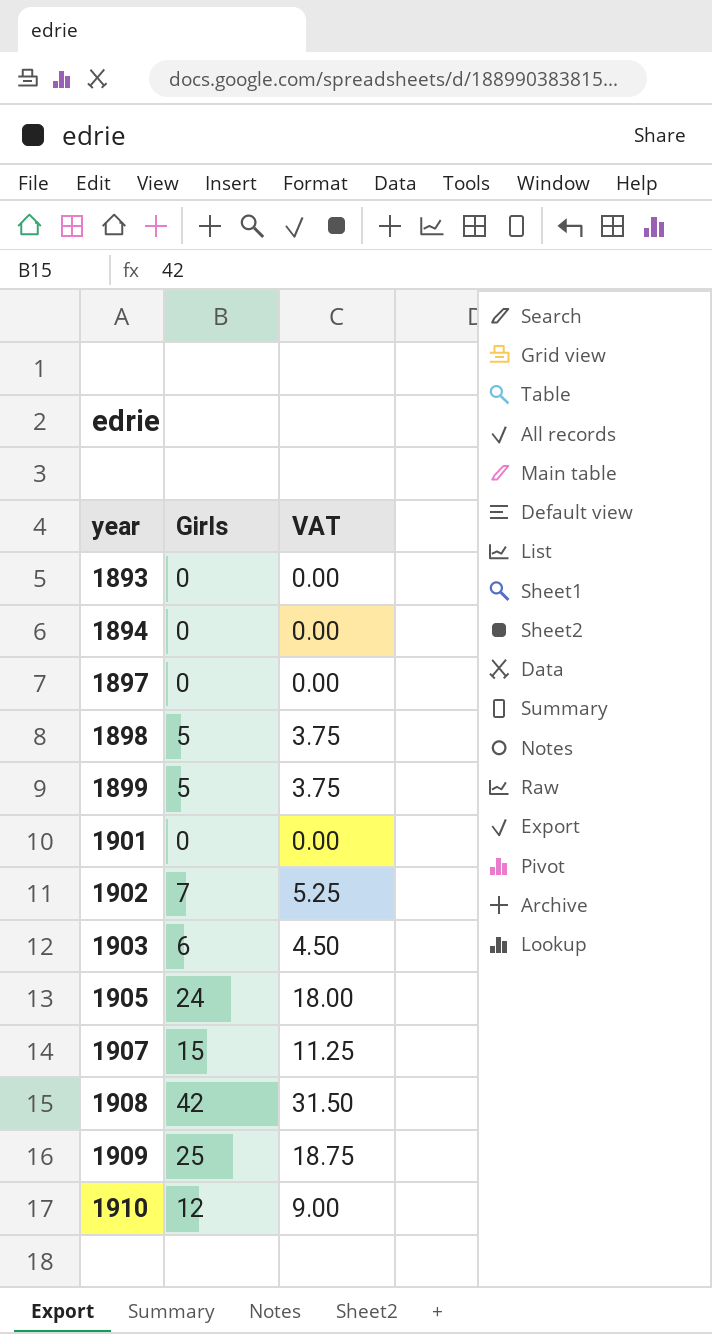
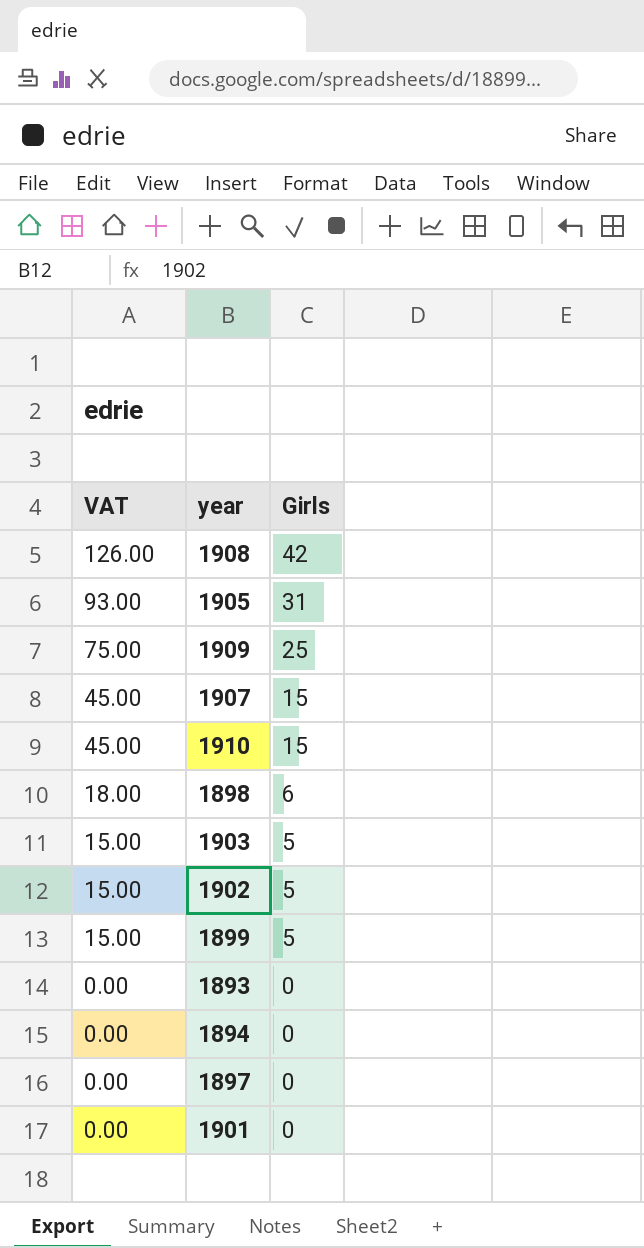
row order: year ascending -> VAT descending
column VAT | formula: [Girls] * 0.75 -> [Girls] * 3
column VAT | position: 3 -> 1
1905 | Girls: 24 -> 31
1910 | Girls: 12 -> 15
1898 | Girls: 5 -> 6
1903 | Girls: 6 -> 5
1902 | Girls: 7 -> 5

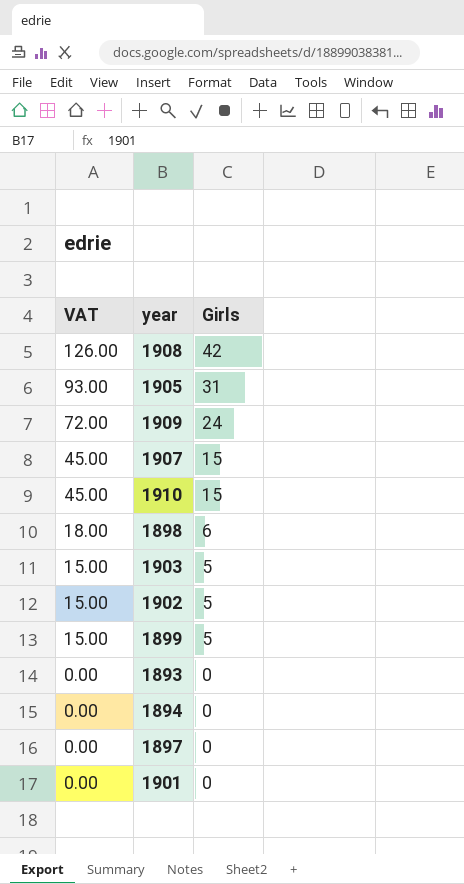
1909 | VAT: 75.00 -> 72.00
1909 | Girls: 25 -> 24

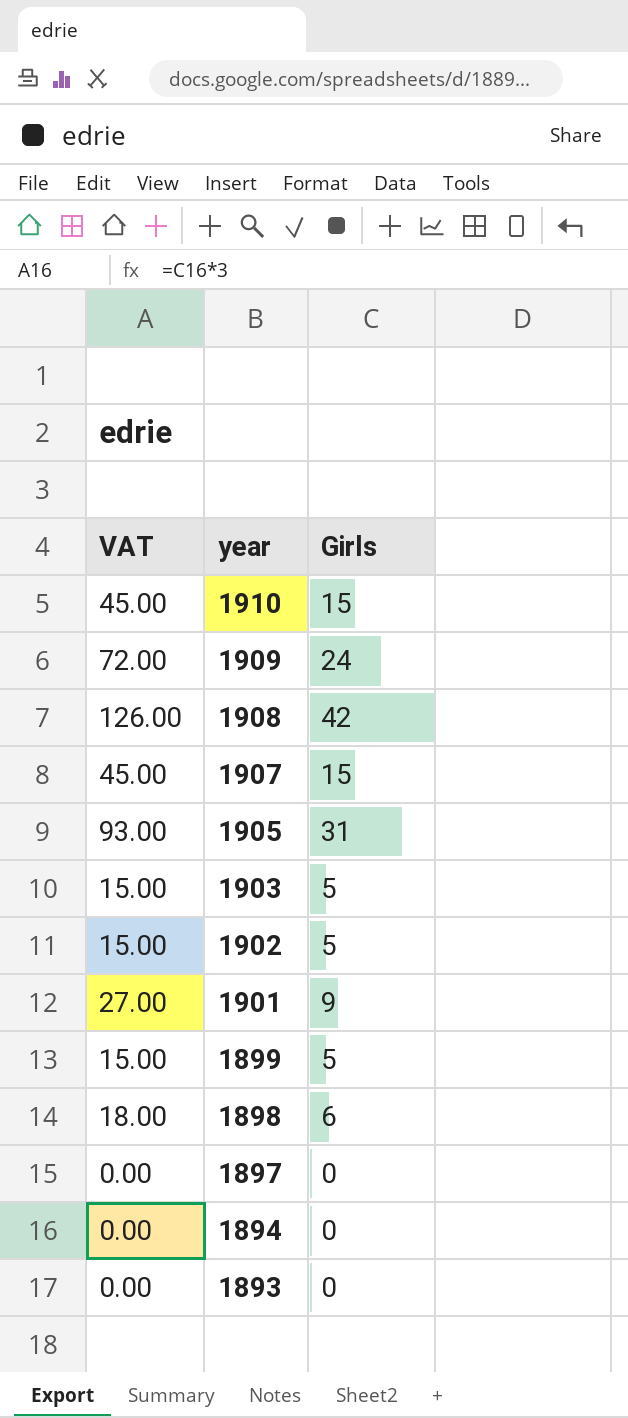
row order: VAT descending -> year descending
1901 | VAT: 0.00 -> 27.00
1901 | Girls: 0 -> 9

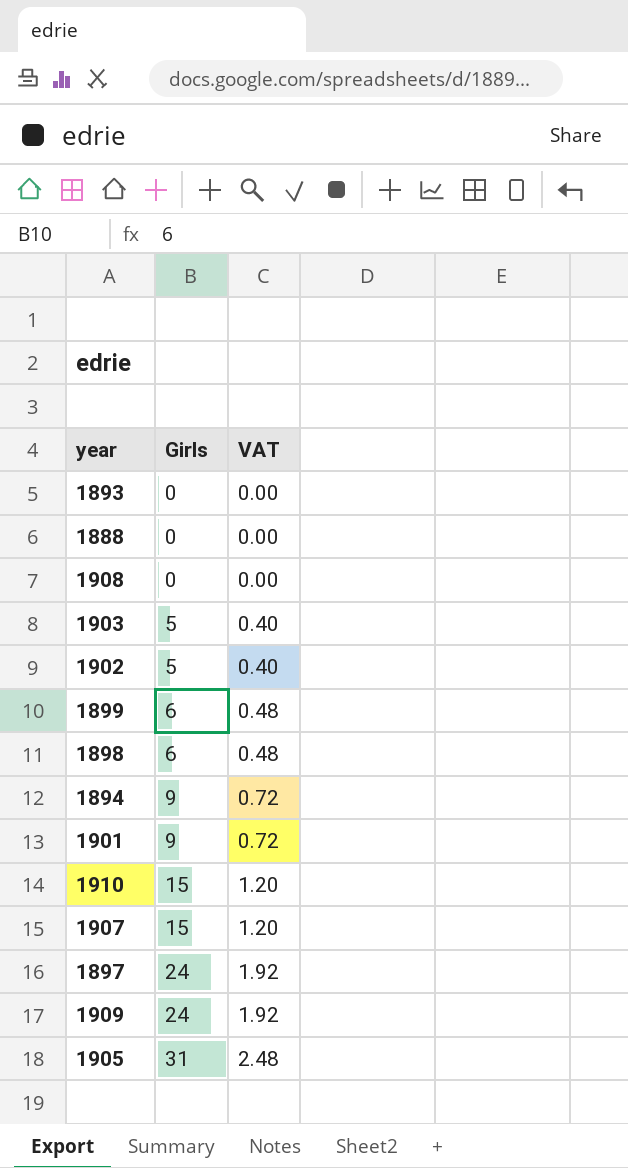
row order: year descending -> Girls ascending
column VAT | formula: [Girls] * 3 -> [Girls] * 0.08
column VAT | position: 1 -> 3
row 1888: none -> 0 | 0.00
1908 | Girls: 42 -> 0
1899 | Girls: 5 -> 6
1894 | Girls: 0 -> 9
1897 | Girls: 0 -> 24

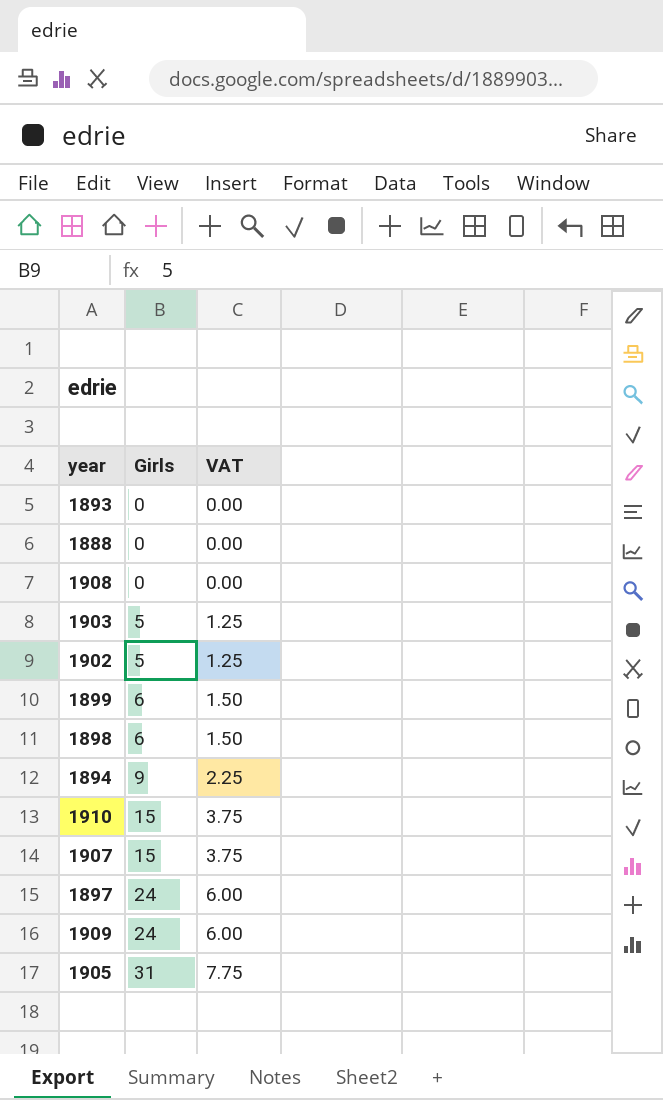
column VAT | formula: [Girls] * 0.08 -> [Girls] * 0.25
row 1901: 9 | 0.72 -> none

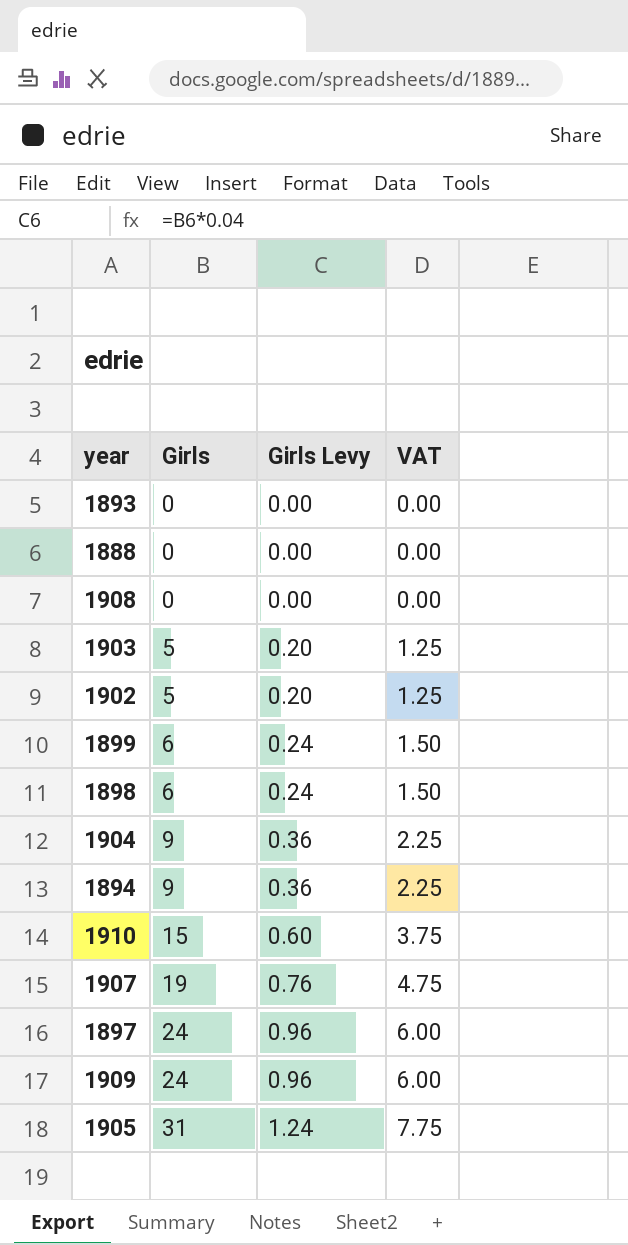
column Girls Levy | formula: none -> [Girls] * 0.04
row 1904: none -> 9 | 0.36 | 2.25
1907 | Girls: 15 -> 19
1907 | VAT: 3.75 -> 4.75

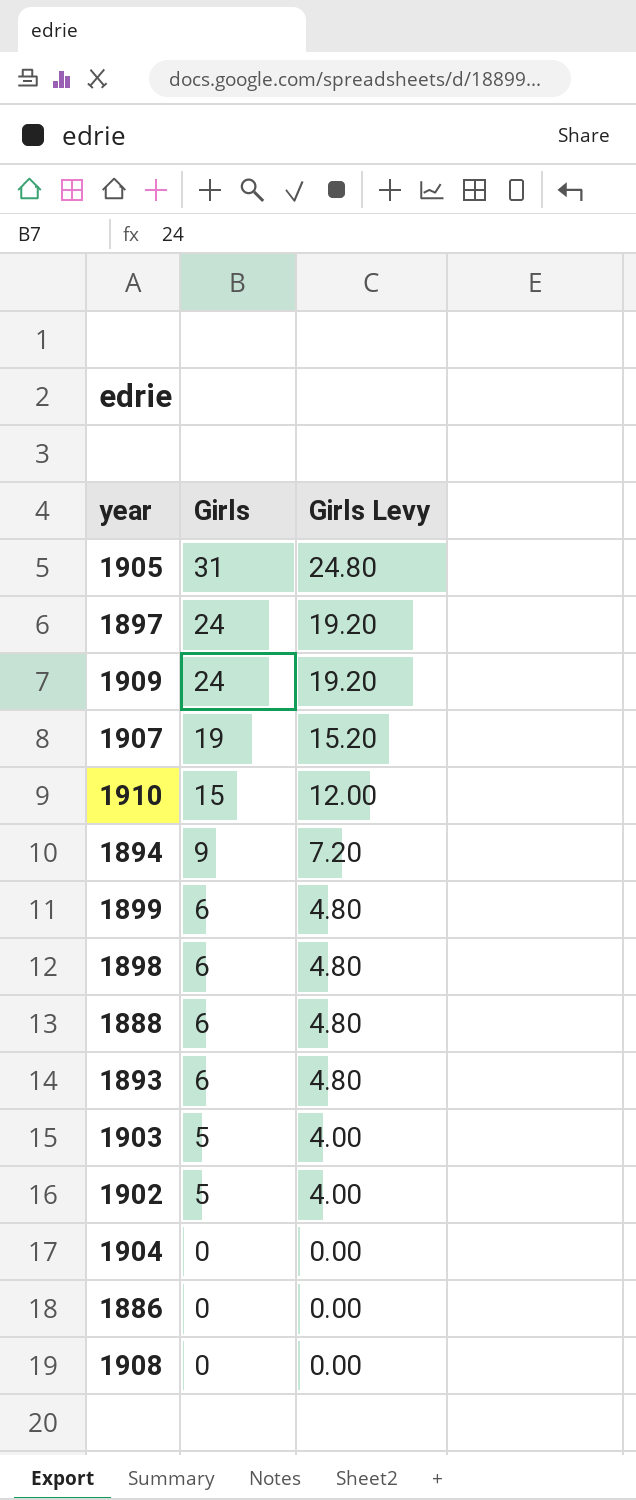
row order: Girls ascending -> Girls descending
column VAT | formula: [Girls] * 0.25 -> none
column Girls Levy | formula: [Girls] * 0.04 -> [Girls] * 0.8
1888 | Girls: 0 -> 6
1893 | Girls: 0 -> 6
1904 | Girls: 9 -> 0
row 1886: none -> 0 | 0.00

